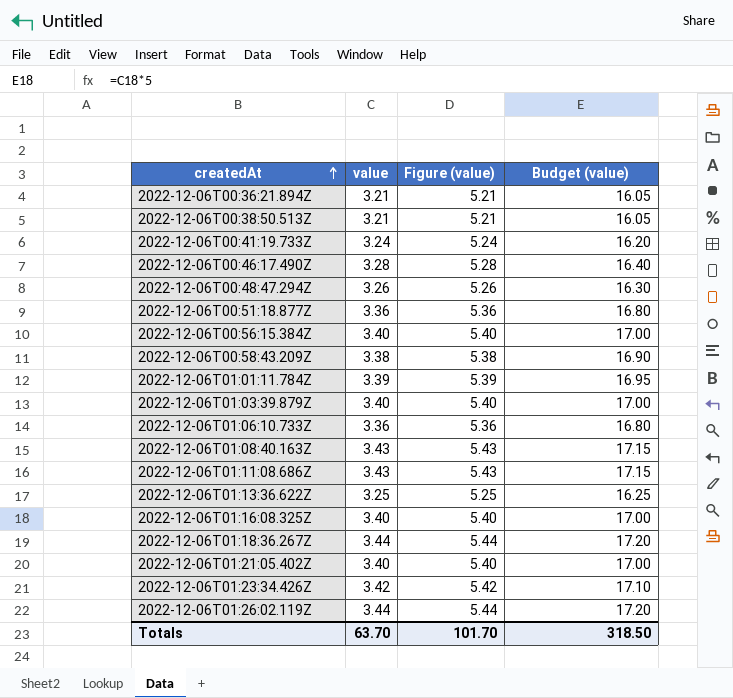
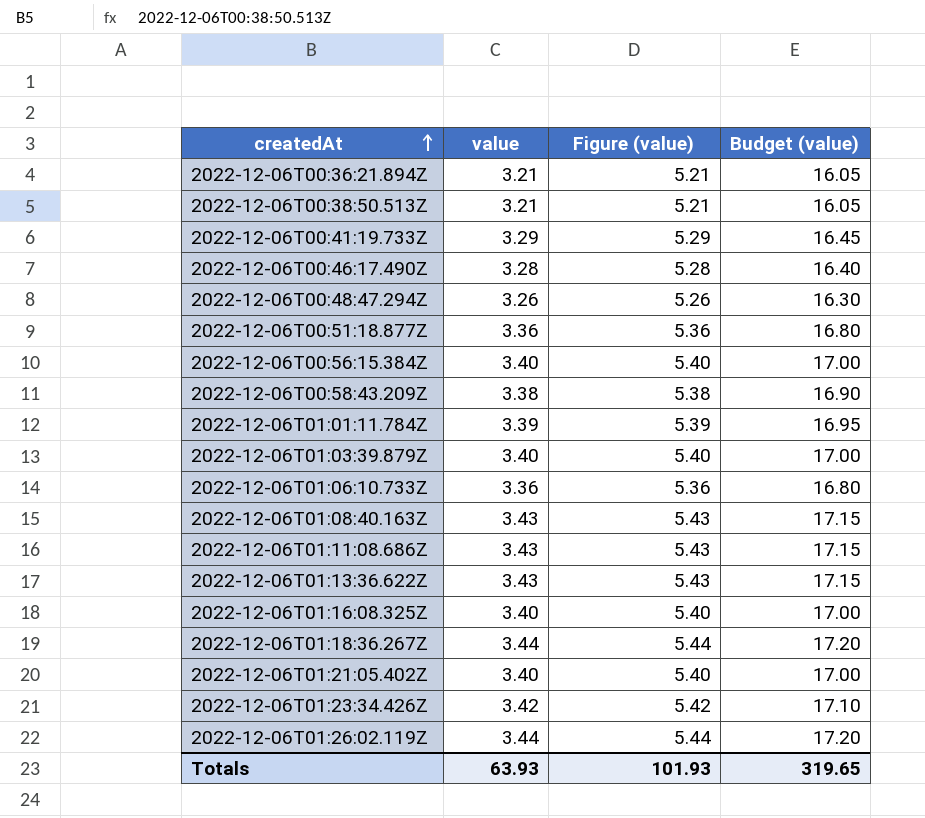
2022-12-06T00:41:19.733Z | value: 3.24 -> 3.29
2022-12-06T00:41:19.733Z | Figure (value): 5.24 -> 5.29
2022-12-06T00:41:19.733Z | Budget (value): 16.20 -> 16.45
2022-12-06T01:13:36.622Z | value: 3.25 -> 3.43
2022-12-06T01:13:36.622Z | Figure (value): 5.25 -> 5.43
2022-12-06T01:13:36.622Z | Budget (value): 16.25 -> 17.15
Totals | value: 63.70 -> 63.93
Totals | Figure (value): 101.70 -> 101.93
Totals | Budget (value): 318.50 -> 319.65

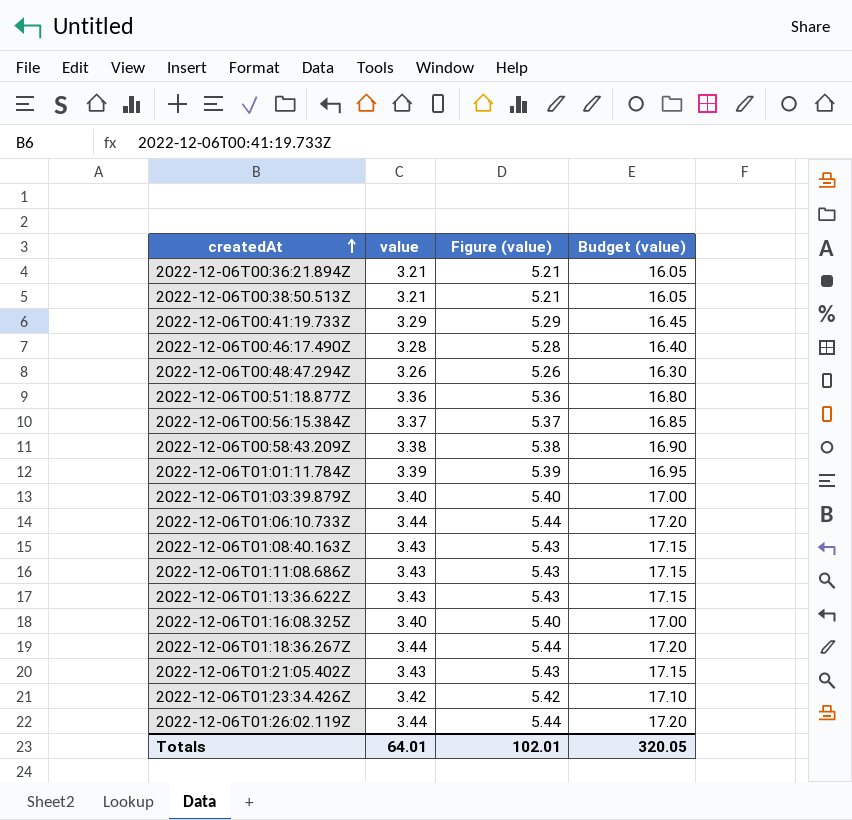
2022-12-06T00:56:15.384Z | value: 3.40 -> 3.37
2022-12-06T00:56:15.384Z | Figure (value): 5.40 -> 5.37
2022-12-06T00:56:15.384Z | Budget (value): 17.00 -> 16.85
2022-12-06T01:06:10.733Z | value: 3.36 -> 3.44
2022-12-06T01:06:10.733Z | Figure (value): 5.36 -> 5.44
2022-12-06T01:06:10.733Z | Budget (value): 16.80 -> 17.20
2022-12-06T01:21:05.402Z | value: 3.40 -> 3.43
2022-12-06T01:21:05.402Z | Figure (value): 5.40 -> 5.43
2022-12-06T01:21:05.402Z | Budget (value): 17.00 -> 17.15
Totals | value: 63.93 -> 64.01
Totals | Figure (value): 101.93 -> 102.01
Totals | Budget (value): 319.65 -> 320.05

